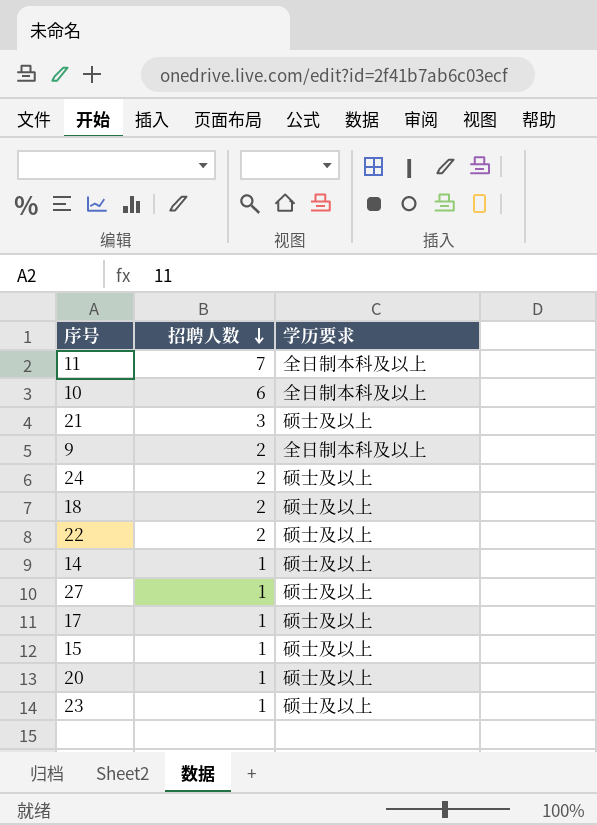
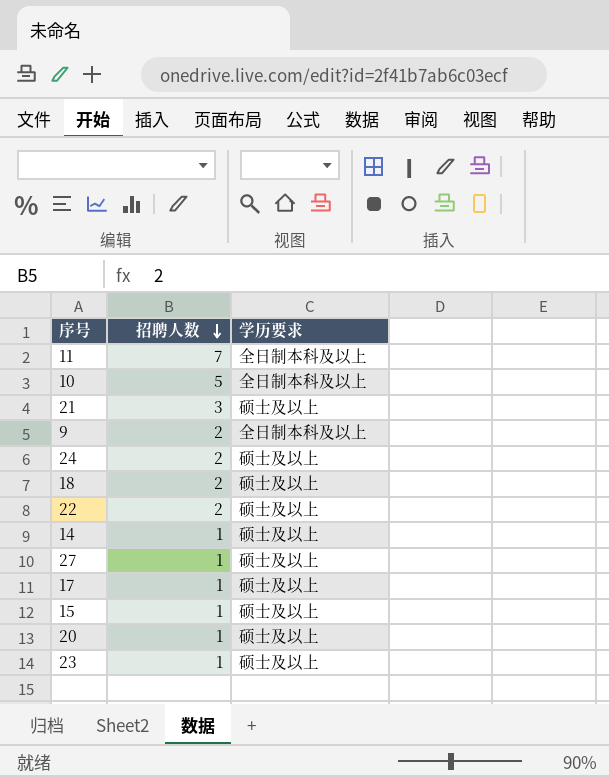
10 | 招聘人数: 6 -> 5

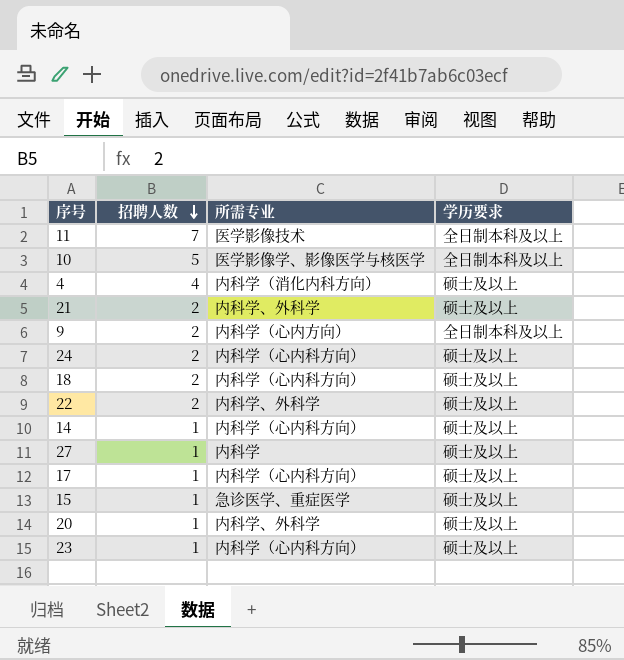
column 所需专业 | position: none -> 3
row 4: none -> 4 | 内科学（消化内科方向） | 硕士及以上
21 | 招聘人数: 3 -> 2

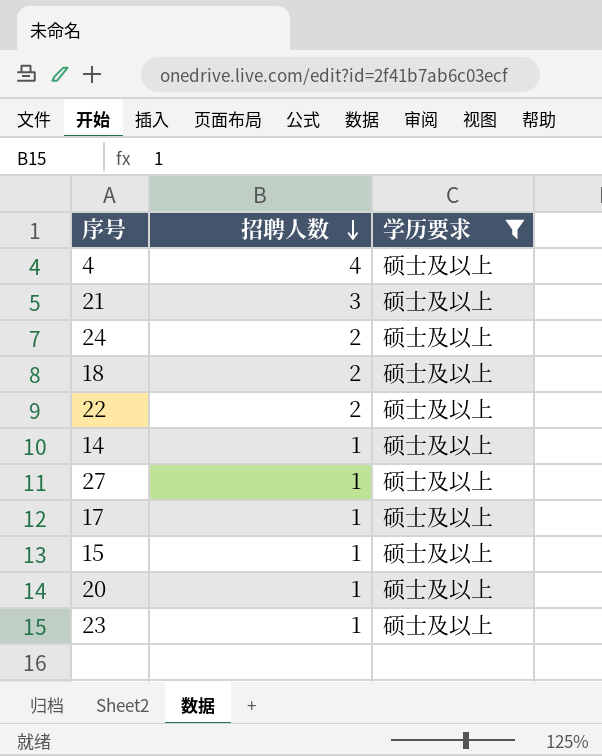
filter: none -> 学历要求 = 硕士及以上
column 所需专业 | position: 3 -> none
21 | 招聘人数: 2 -> 3

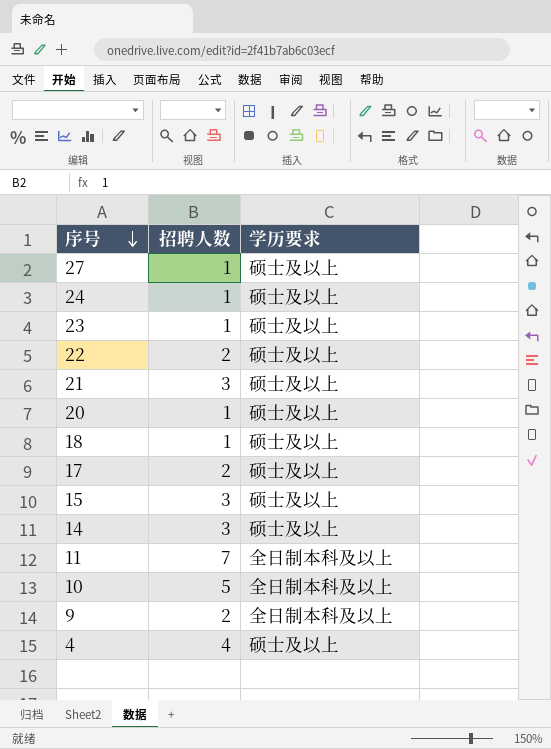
filter: 学历要求 = 硕士及以上 -> none
row order: 招聘人数 descending -> 序号 descending
24 | 招聘人数: 2 -> 1
18 | 招聘人数: 2 -> 1
17 | 招聘人数: 1 -> 2
15 | 招聘人数: 1 -> 3
14 | 招聘人数: 1 -> 3

